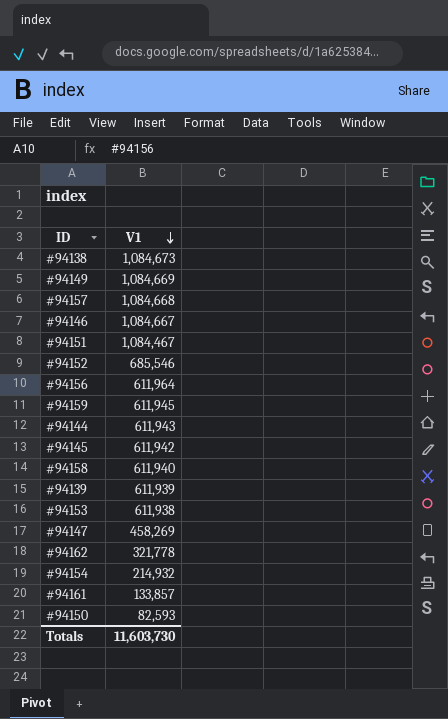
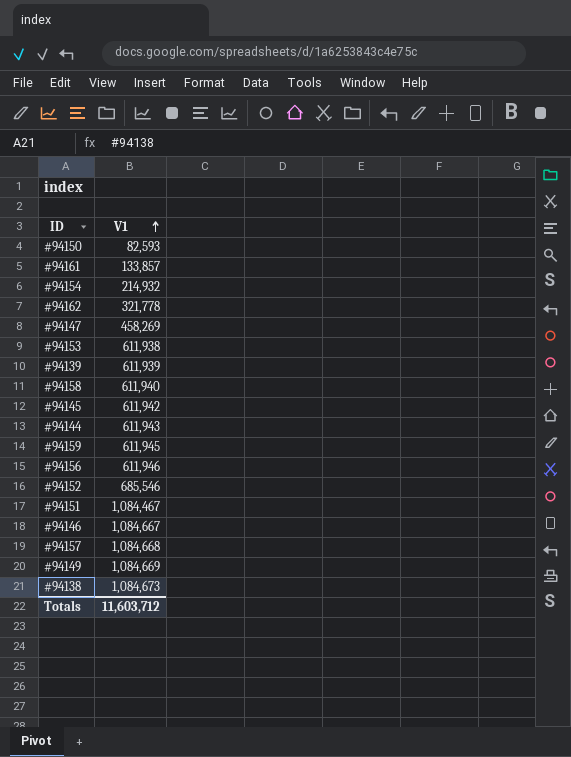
row order: V1 descending -> V1 ascending
#94156 | V1: 611,964 -> 611,946
Totals | V1: 11,603,730 -> 11,603,712

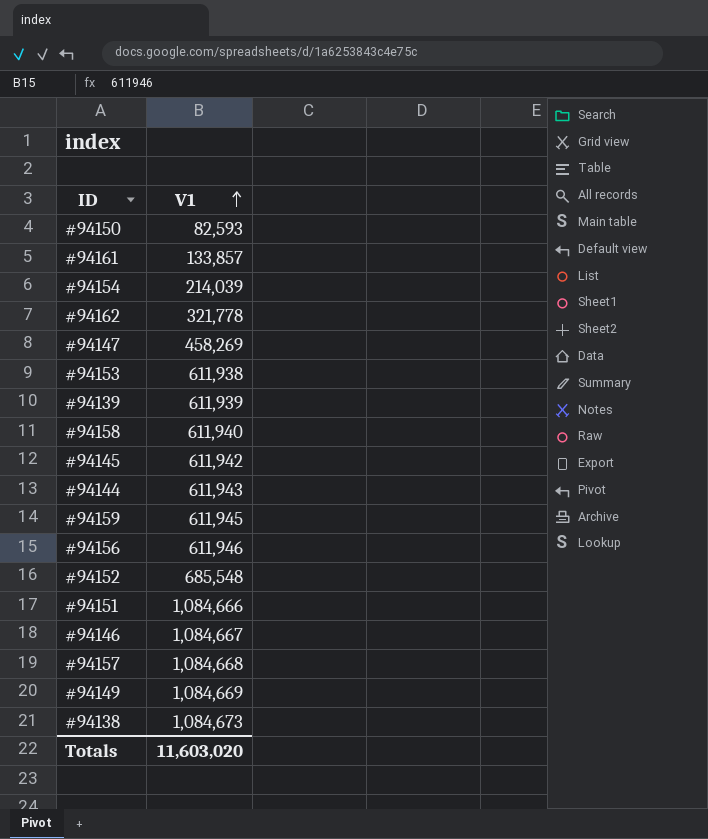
#94154 | V1: 214,932 -> 214,039
#94152 | V1: 685,546 -> 685,548
#94151 | V1: 1,084,467 -> 1,084,666
Totals | V1: 11,603,712 -> 11,603,020

